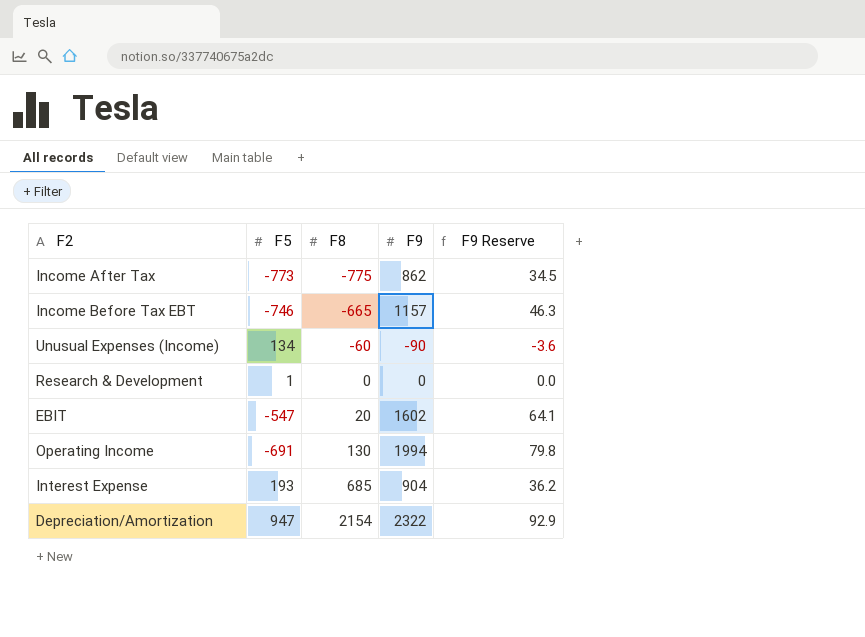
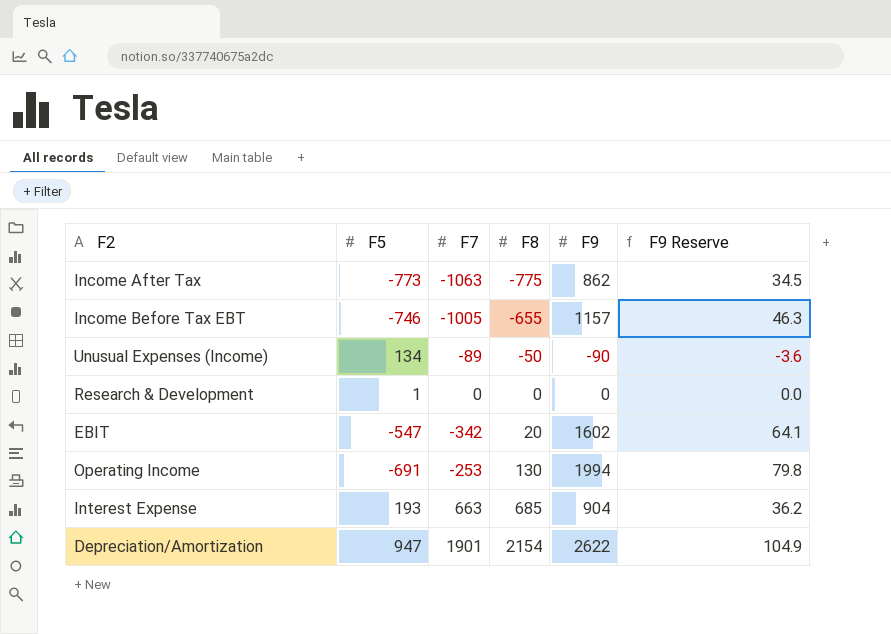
column F7 | position: none -> 3
Income Before Tax EBT | F8: -665 -> -655
Unusual Expenses (Income) | F8: -60 -> -50
Depreciation/Amortization | F9: 2322 -> 2622
Depreciation/Amortization | F9 Reserve: 92.9 -> 104.9

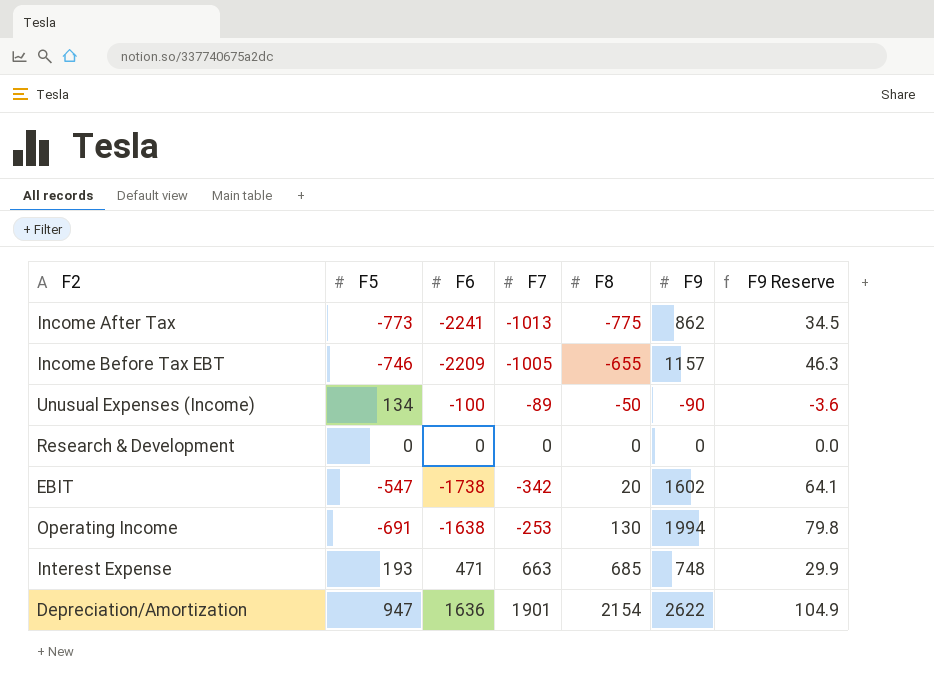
column F6 | position: none -> 3
Income After Tax | F7: -1063 -> -1013
Research & Development | F5: 1 -> 0
Interest Expense | F9: 904 -> 748
Interest Expense | F9 Reserve: 36.2 -> 29.9

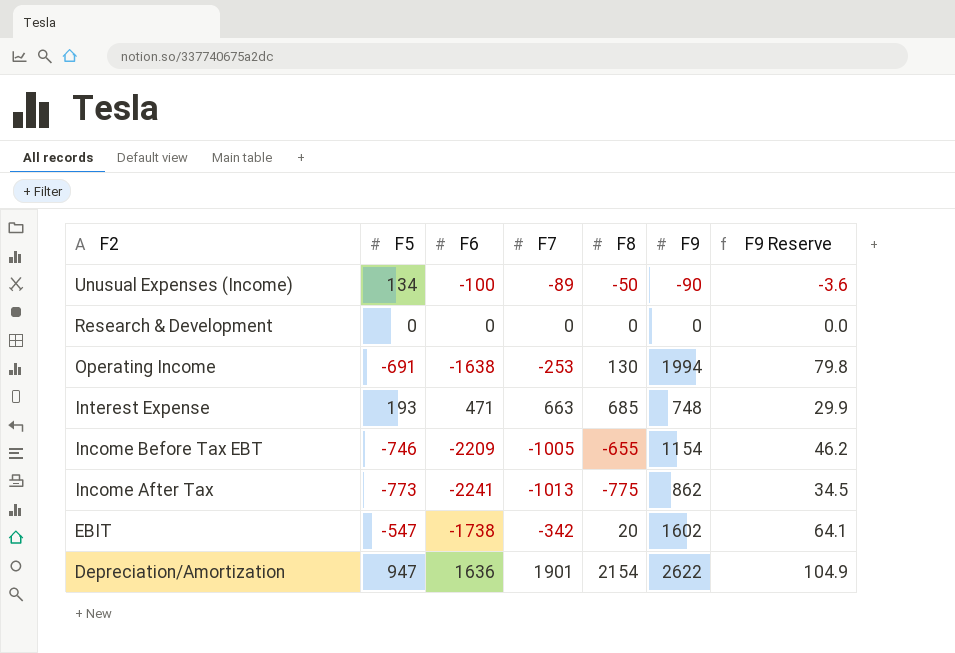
row order: F8 ascending -> F2 descending
Income Before Tax EBT | F9: 1157 -> 1154
Income Before Tax EBT | F9 Reserve: 46.3 -> 46.2

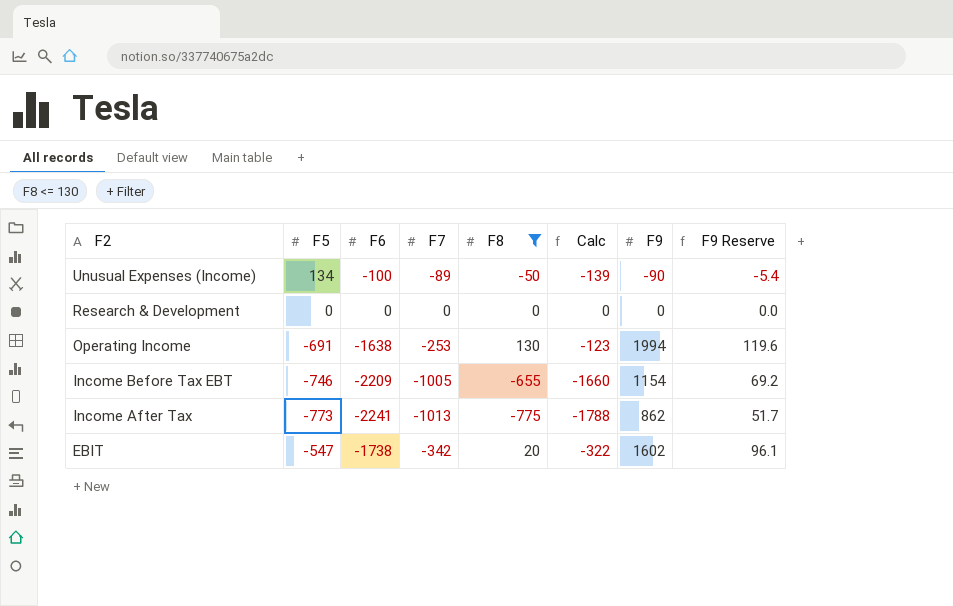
filter: none -> F8 <= 130
column Calc | formula: none -> [F7] + [F8]
column F9 Reserve | formula: [F9] * 0.04 -> [F9] * 0.06

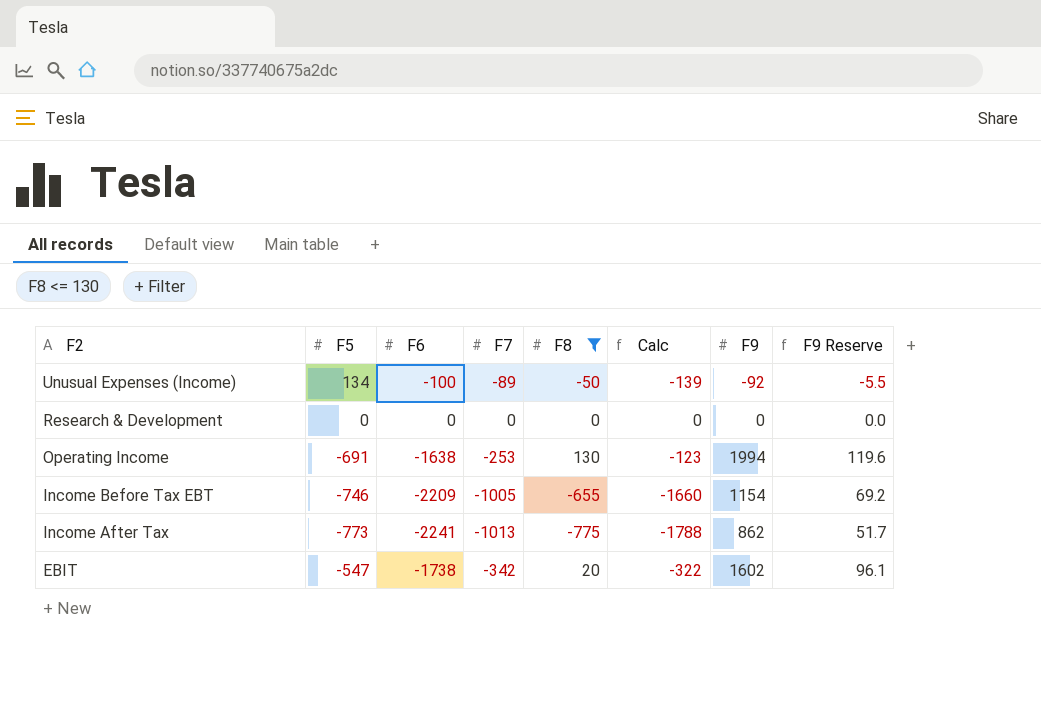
Unusual Expenses (Income) | F9: -90 -> -92
Unusual Expenses (Income) | F9 Reserve: -5.4 -> -5.5

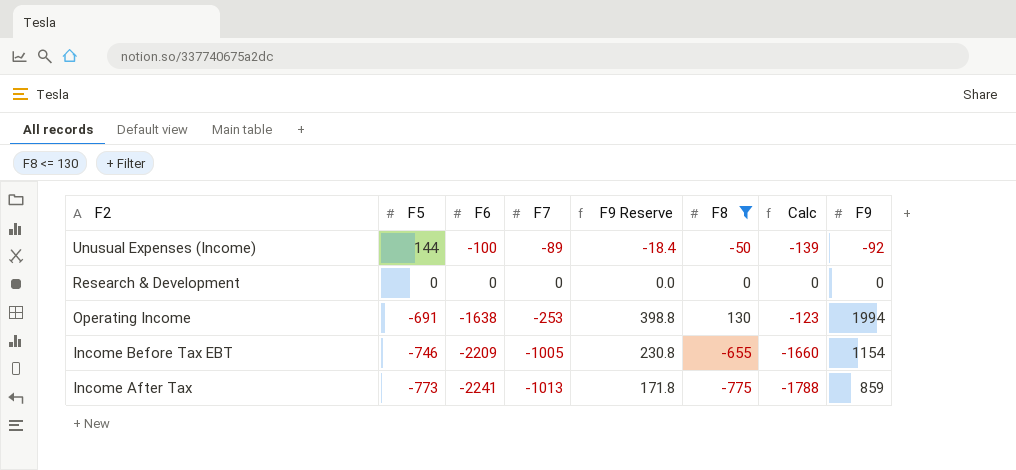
column F9 Reserve | formula: [F9] * 0.06 -> [F9] * 0.2
column F9 Reserve | position: 8 -> 5
row EBIT: -547 | -1738 | -342 | 20 | -322 | 1602 | 96.1 -> none
Unusual Expenses (Income) | F5: 134 -> 144
Income After Tax | F9: 862 -> 859

